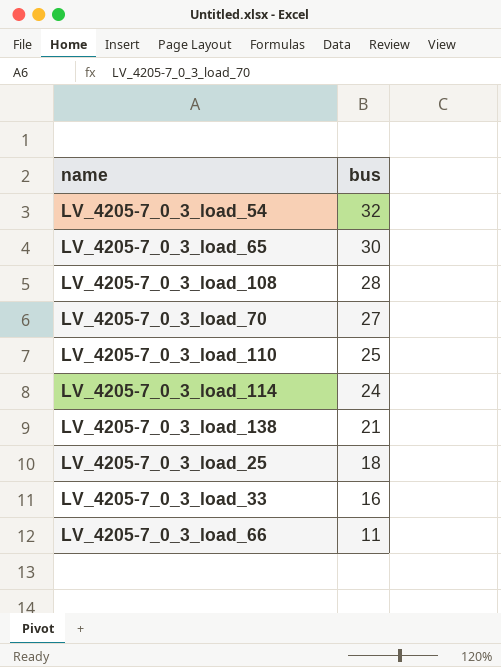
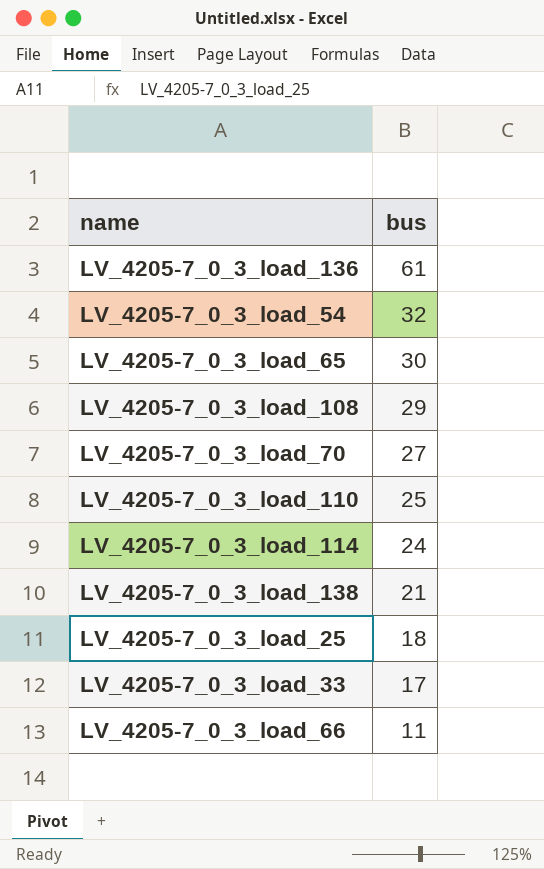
row LV_4205-7_0_3_load_136: none -> 61
LV_4205-7_0_3_load_108 | bus: 28 -> 29
LV_4205-7_0_3_load_33 | bus: 16 -> 17

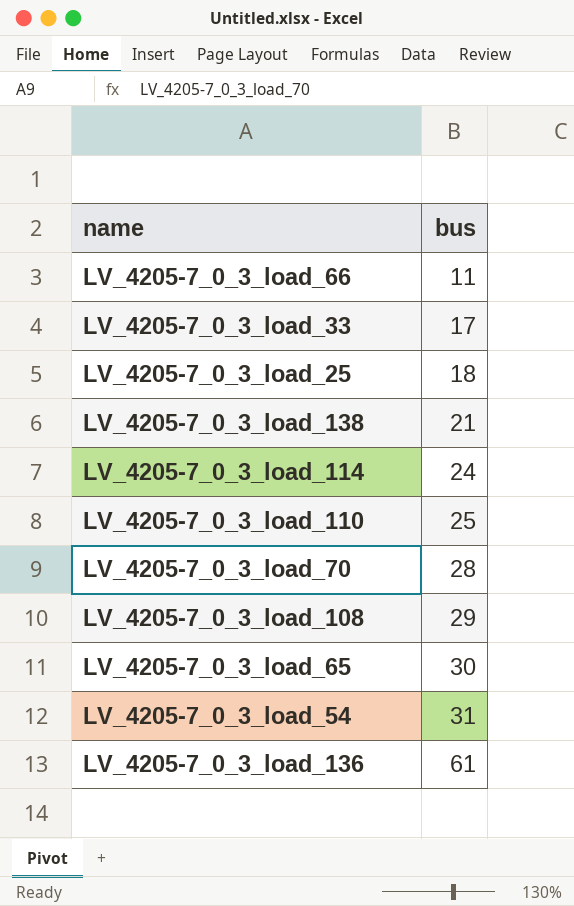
row order: bus descending -> bus ascending
LV_4205-7_0_3_load_70 | bus: 27 -> 28
LV_4205-7_0_3_load_54 | bus: 32 -> 31

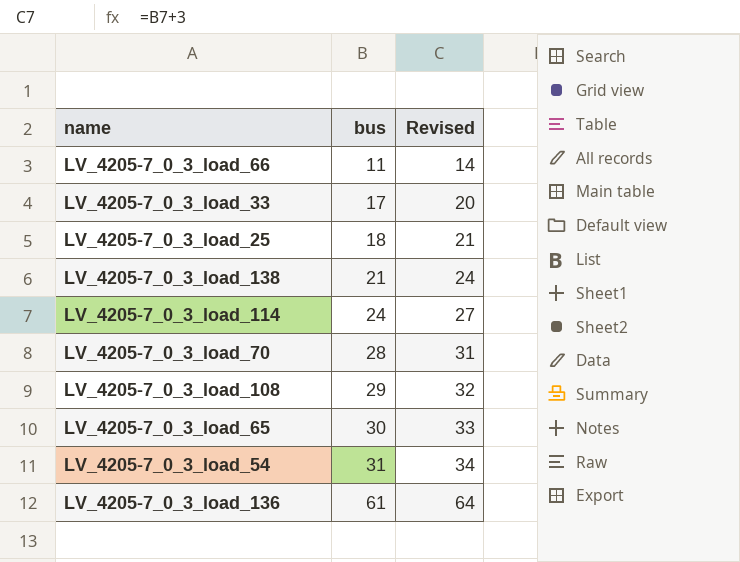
column Revised | formula: none -> [bus] + 3
row LV_4205-7_0_3_load_110: 25 -> none

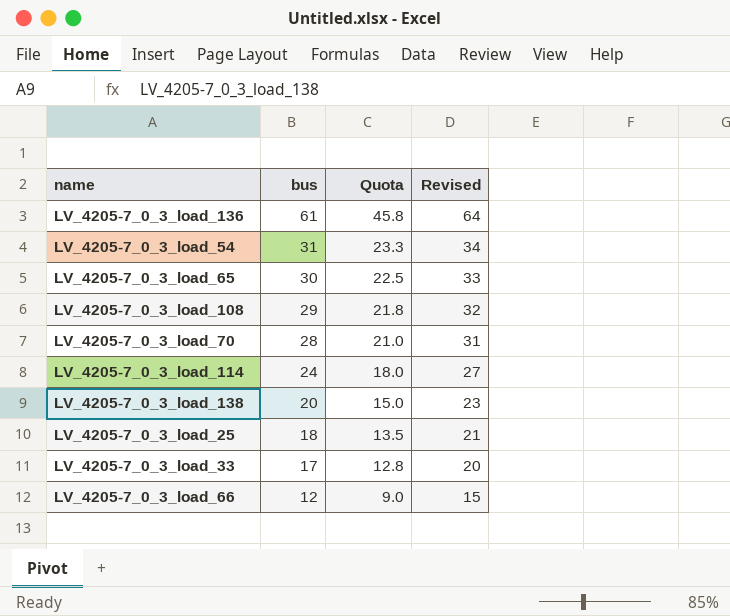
row order: bus ascending -> bus descending
column Quota | formula: none -> [bus] * 0.75
LV_4205-7_0_3_load_138 | bus: 21 -> 20
LV_4205-7_0_3_load_138 | Revised: 24 -> 23
LV_4205-7_0_3_load_66 | bus: 11 -> 12
LV_4205-7_0_3_load_66 | Revised: 14 -> 15

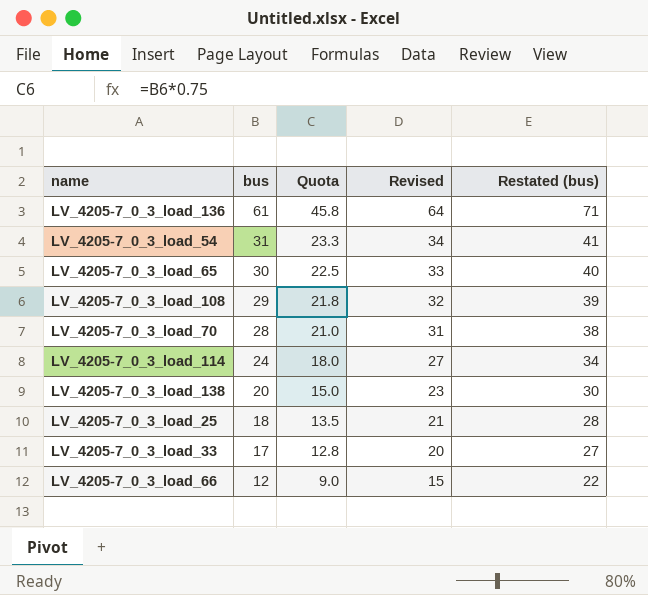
column Restated (bus) | formula: none -> [bus] + 10

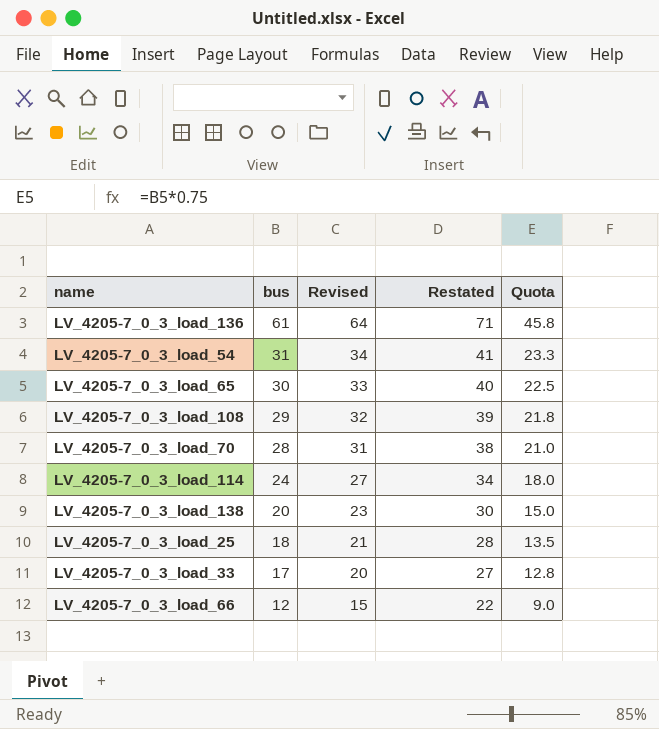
column name: Restated (bus) -> Restated
column Quota | position: 3 -> 5

